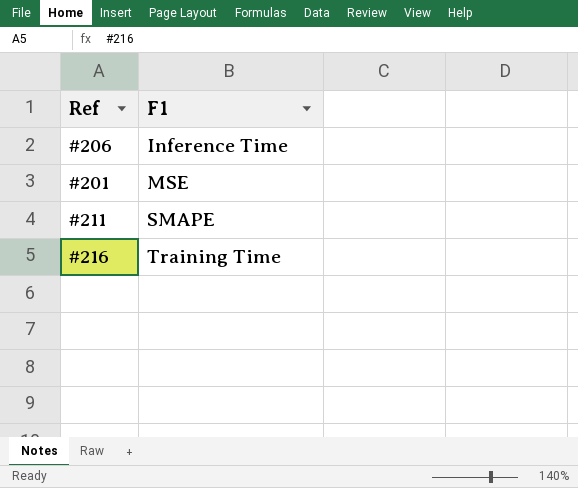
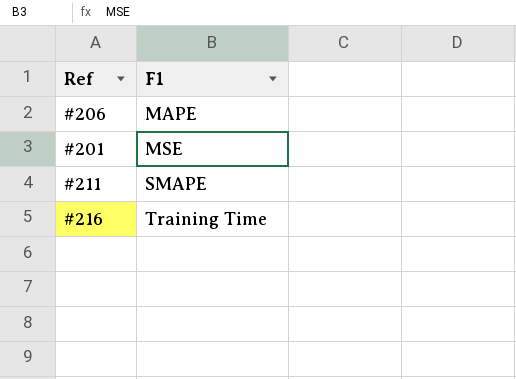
#206 | F1: Inference Time -> MAPE

